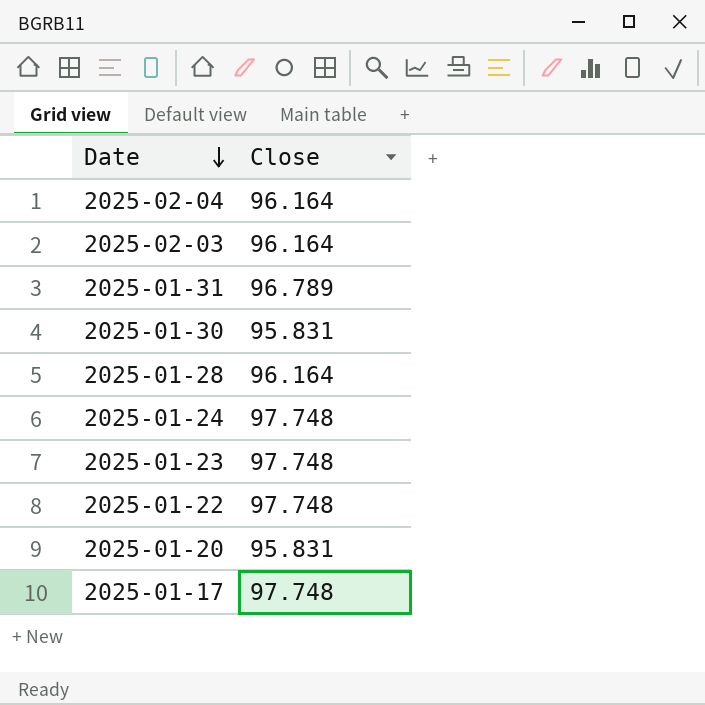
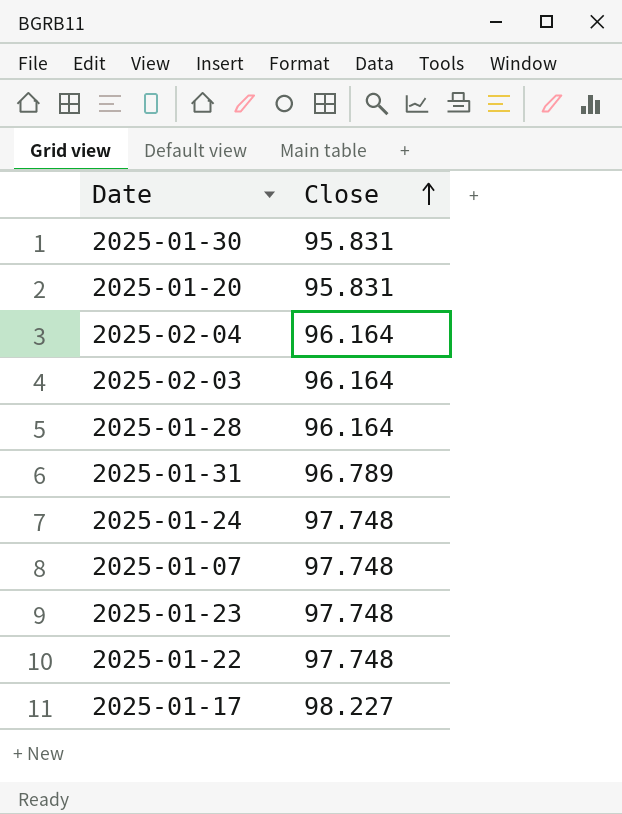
row order: Date descending -> Close ascending
row 2025-01-07: none -> 97.748
2025-01-17 | Close: 97.748 -> 98.227

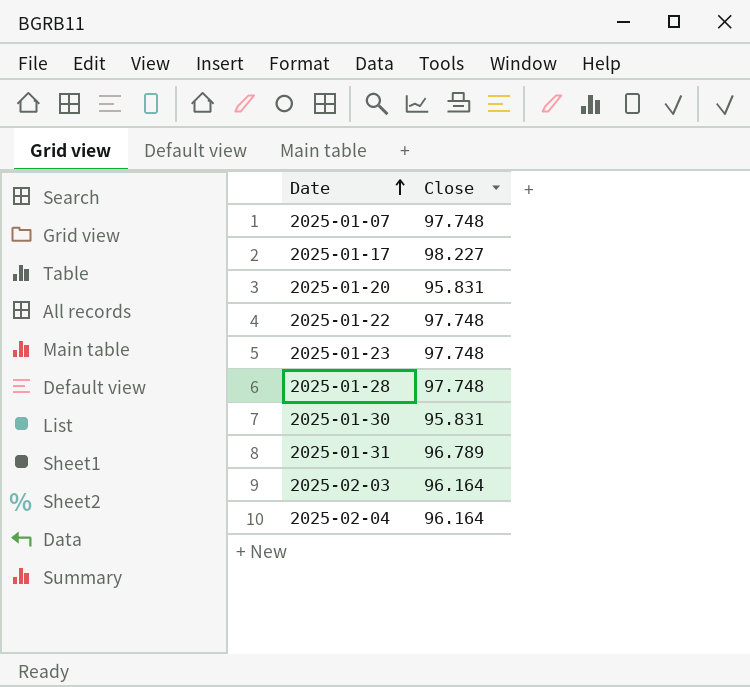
row order: Close ascending -> Date ascending
row 2025-01-24: 97.748 -> none
2025-01-28 | Close: 96.164 -> 97.748

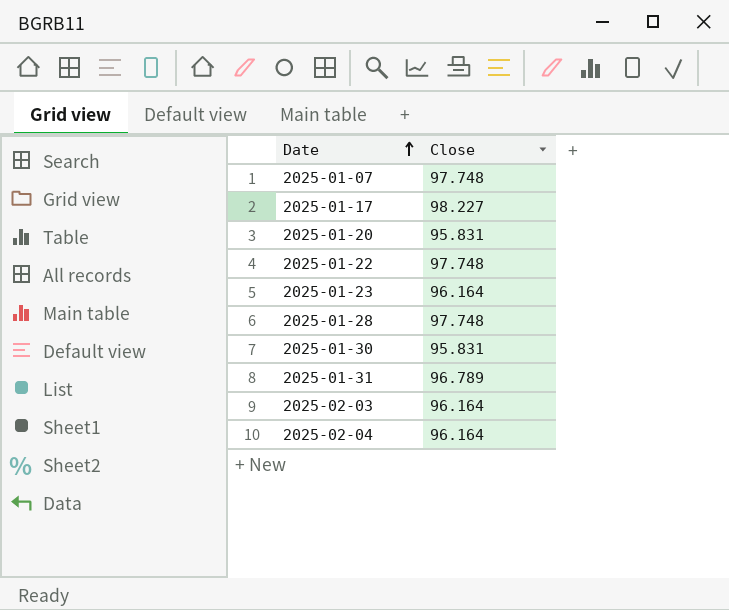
2025-01-23 | Close: 97.748 -> 96.164

